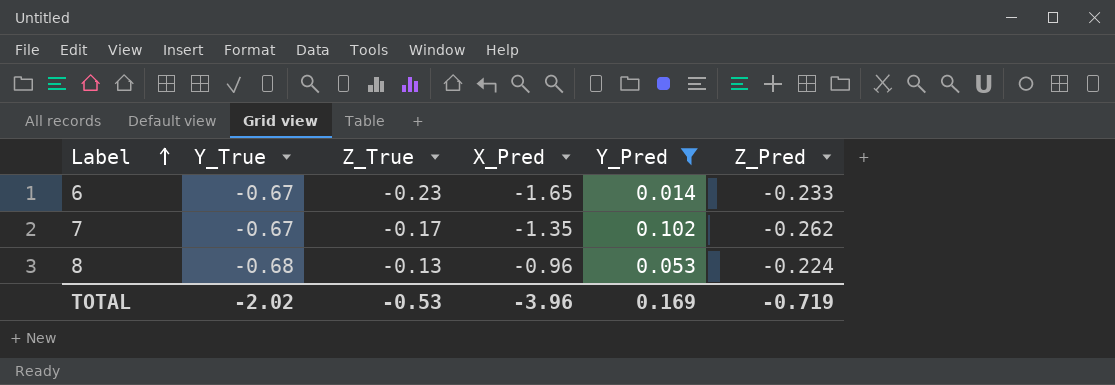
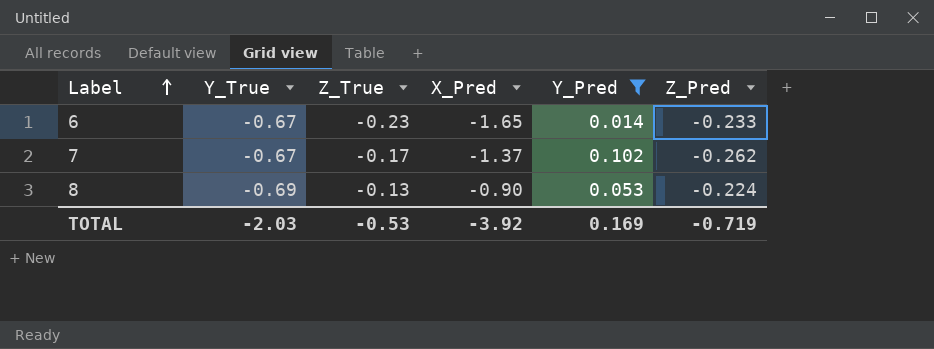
7 | X_Pred: -1.35 -> -1.37
8 | Y_True: -0.68 -> -0.69
8 | X_Pred: -0.96 -> -0.90
TOTAL | Y_True: -2.02 -> -2.03
TOTAL | X_Pred: -3.96 -> -3.92

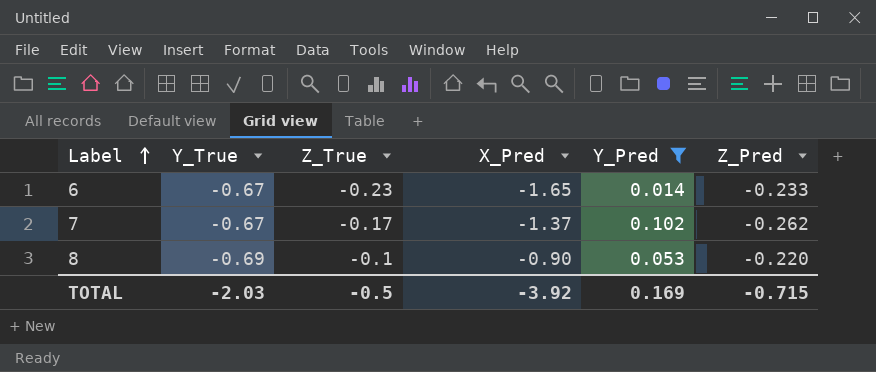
8 | Z_True: -0.13 -> -0.1
8 | Z_Pred: -0.224 -> -0.220
TOTAL | Z_True: -0.53 -> -0.5
TOTAL | Z_Pred: -0.719 -> -0.715

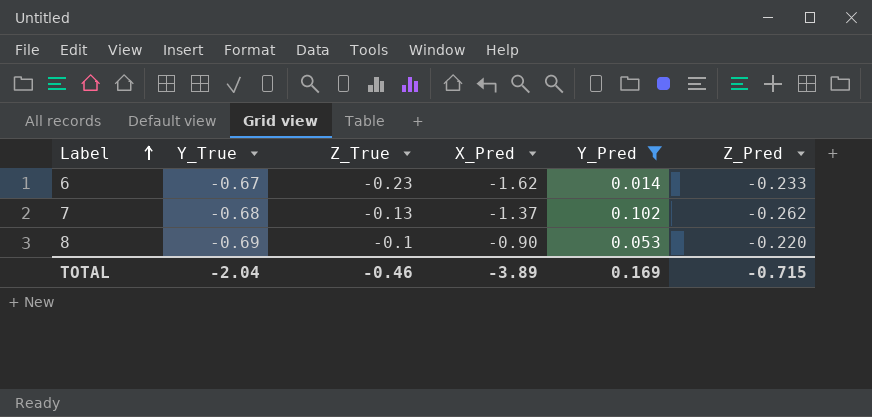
6 | X_Pred: -1.65 -> -1.62
7 | Y_True: -0.67 -> -0.68
7 | Z_True: -0.17 -> -0.13
TOTAL | Y_True: -2.03 -> -2.04
TOTAL | Z_True: -0.5 -> -0.46
TOTAL | X_Pred: -3.92 -> -3.89

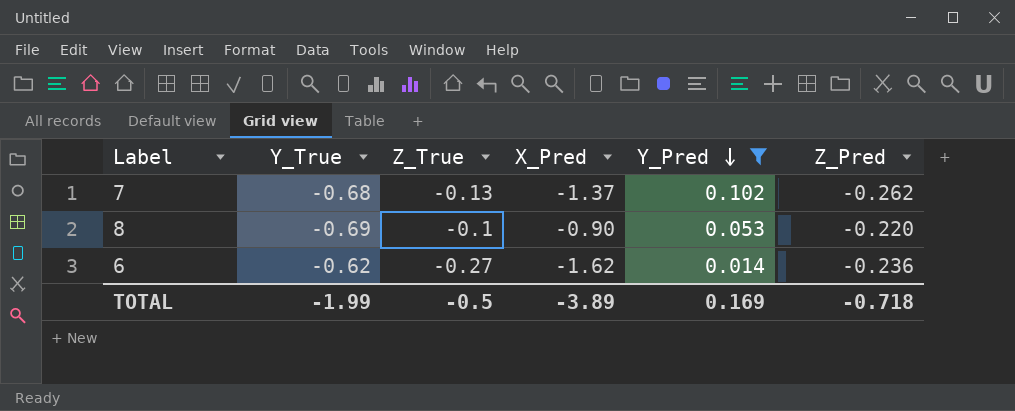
row order: Label ascending -> Y_Pred descending
6 | Y_True: -0.67 -> -0.62
6 | Z_True: -0.23 -> -0.27
6 | Z_Pred: -0.233 -> -0.236
TOTAL | Y_True: -2.04 -> -1.99
TOTAL | Z_True: -0.46 -> -0.5
TOTAL | Z_Pred: -0.715 -> -0.718

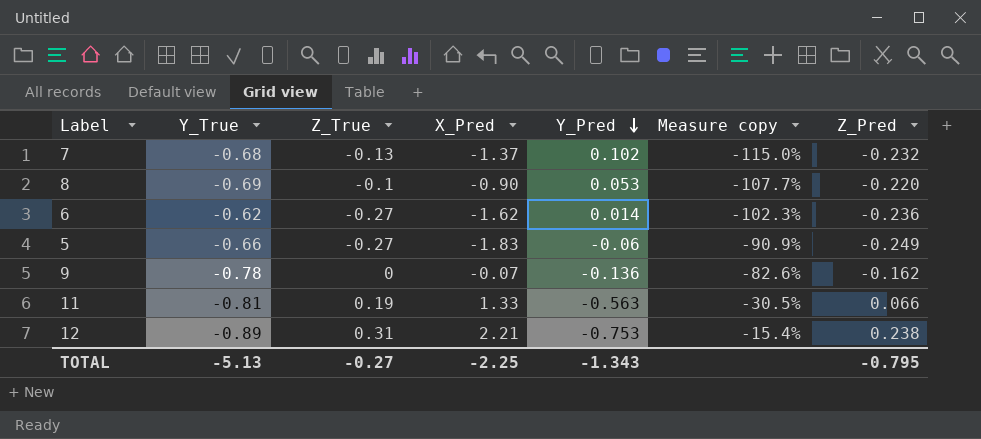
filter: Y_Pred >= 0.014 -> none
column Measure copy | formula: none -> ([Y_Pred] - [Y_True]) / [Y_True]
7 | Z_Pred: -0.262 -> -0.232
TOTAL | Y_True: -1.99 -> -5.13
TOTAL | Z_True: -0.5 -> -0.27
TOTAL | X_Pred: -3.89 -> -2.25
TOTAL | Y_Pred: 0.169 -> -1.343
TOTAL | Z_Pred: -0.718 -> -0.795

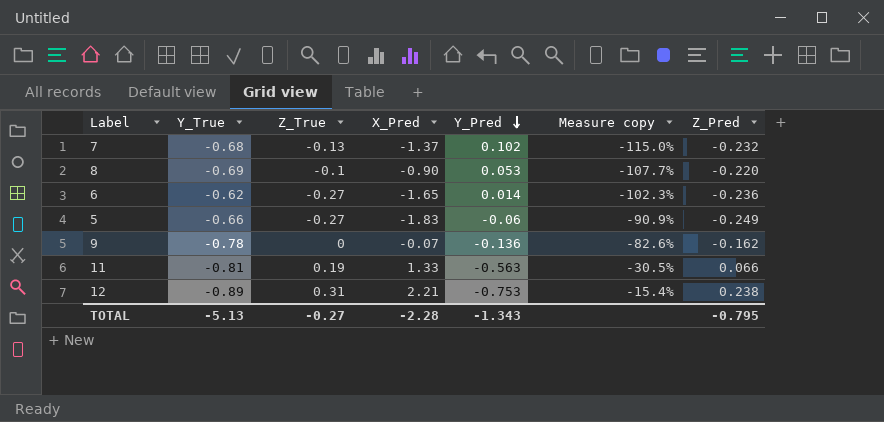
6 | X_Pred: -1.62 -> -1.65
TOTAL | X_Pred: -2.25 -> -2.28

